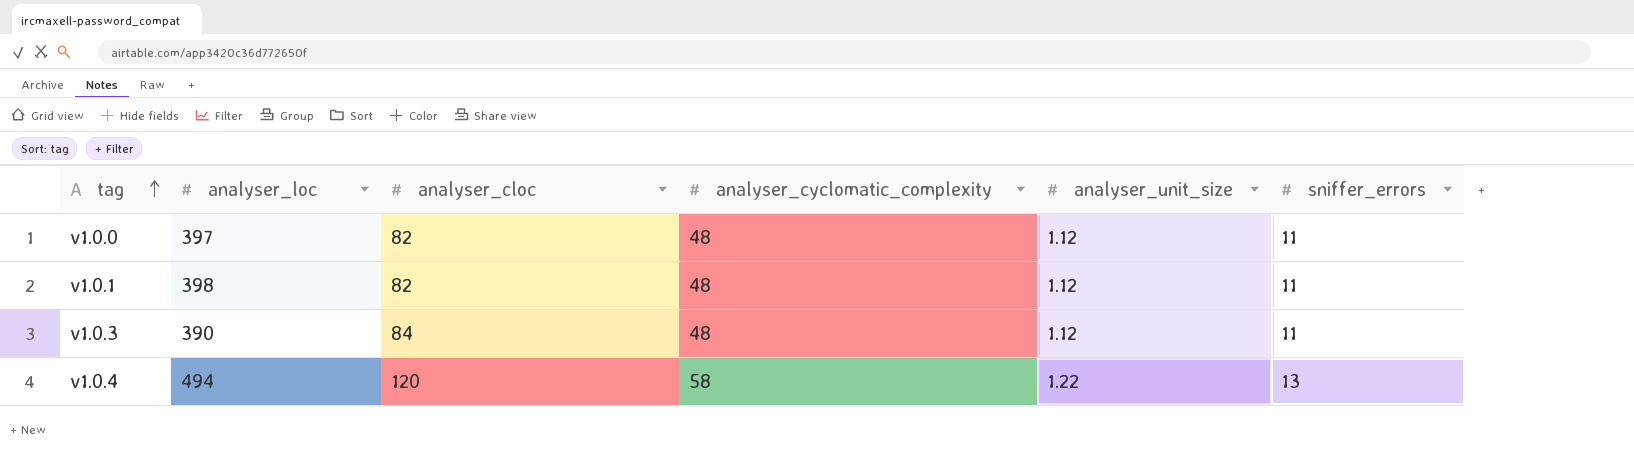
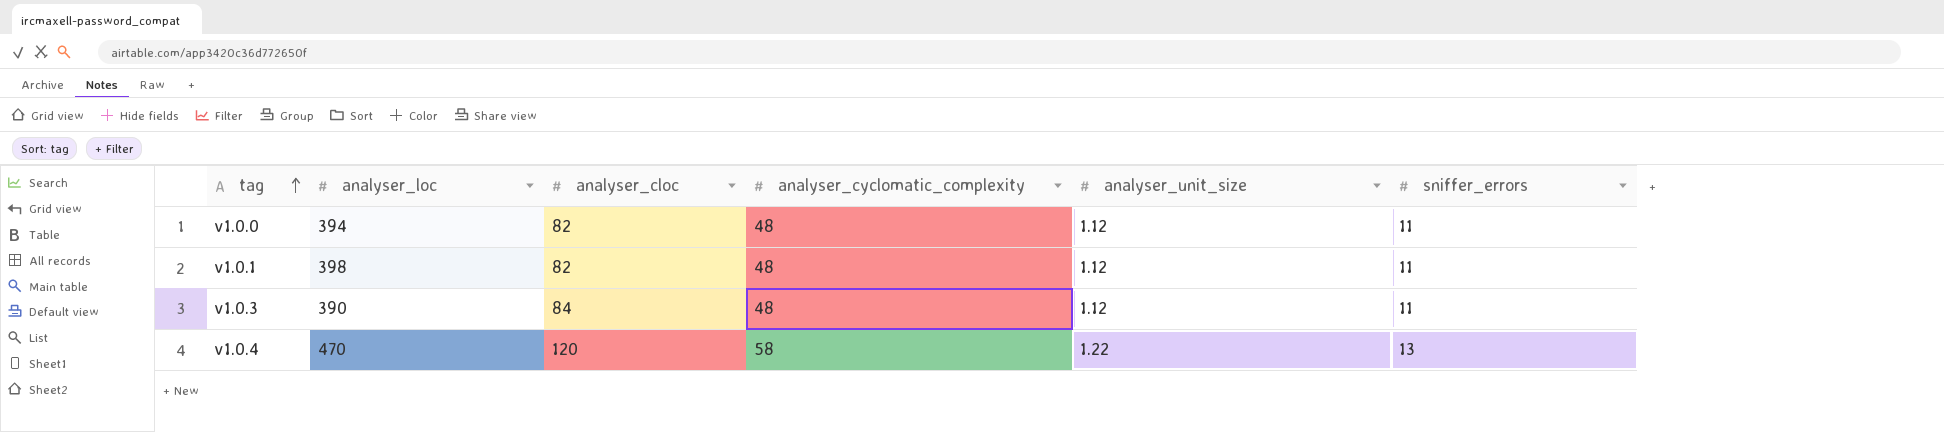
v1.0.0 | analyser_loc: 397 -> 394
v1.0.4 | analyser_loc: 494 -> 470

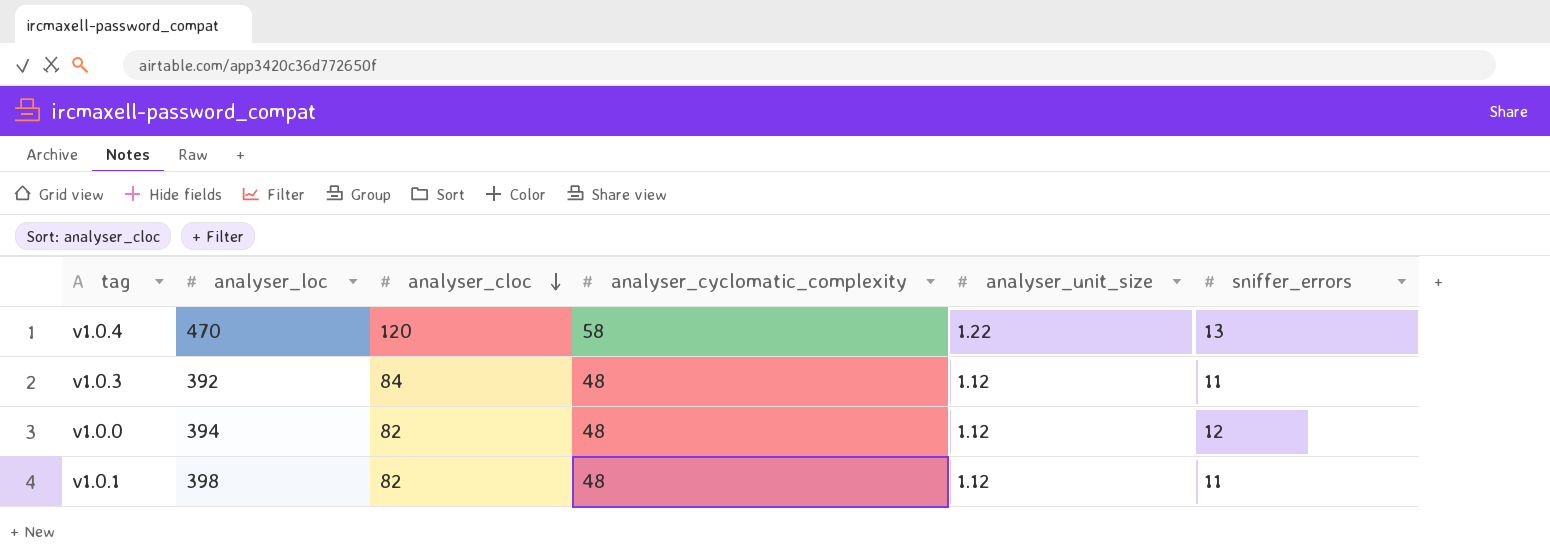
row order: tag ascending -> analyser_cloc descending
v1.0.3 | analyser_loc: 390 -> 392
v1.0.0 | sniffer_errors: 11 -> 12

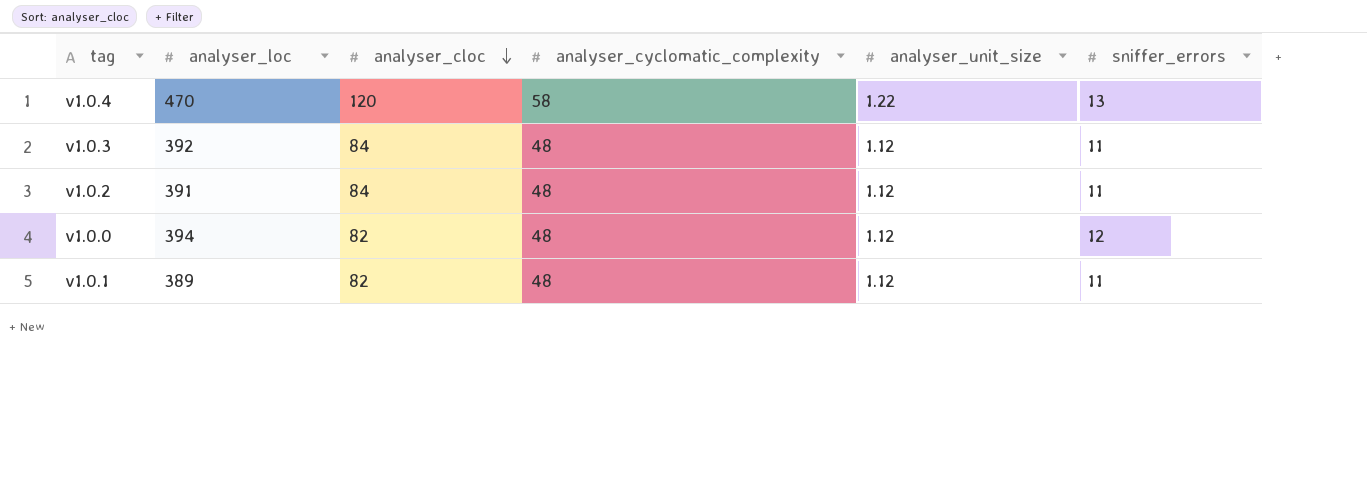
row v1.0.2: none -> 391 | 84 | 48 | 1.12 | 11
v1.0.1 | analyser_loc: 398 -> 389

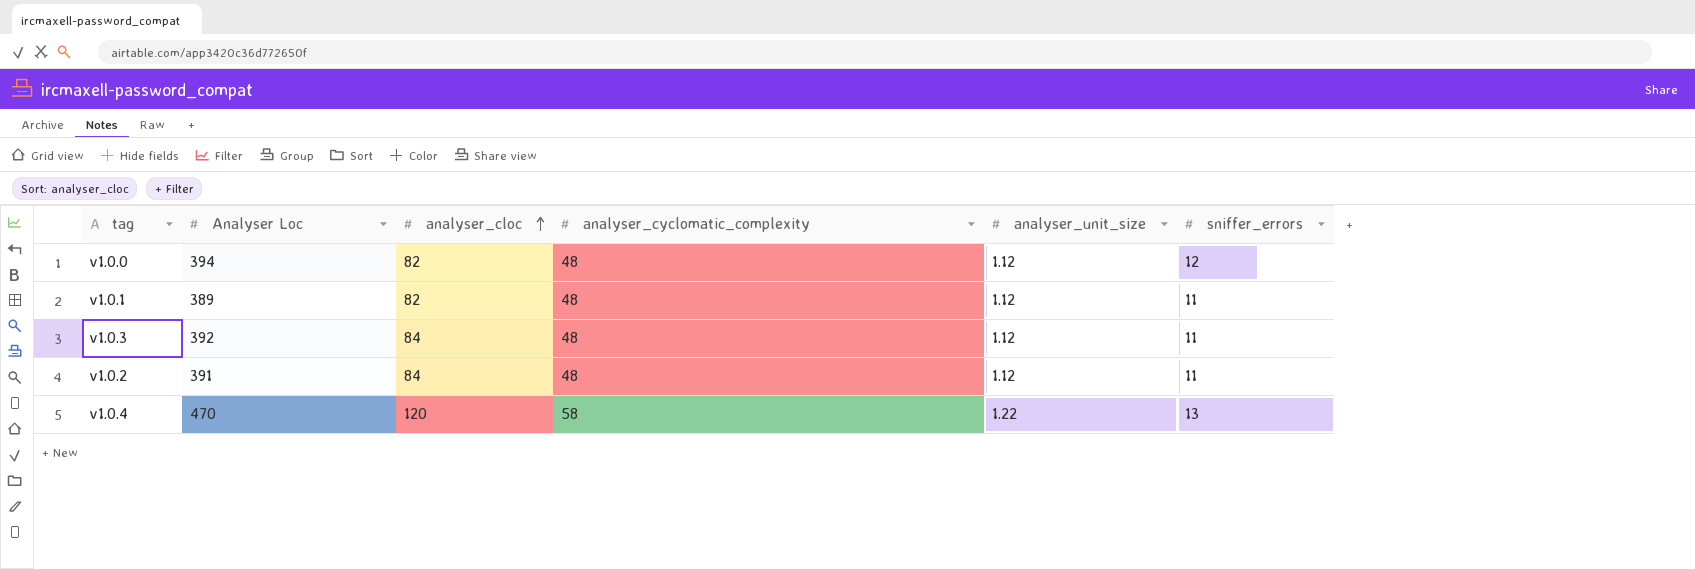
row order: analyser_cloc descending -> analyser_cloc ascending
column name: analyser_loc -> Analyser Loc

